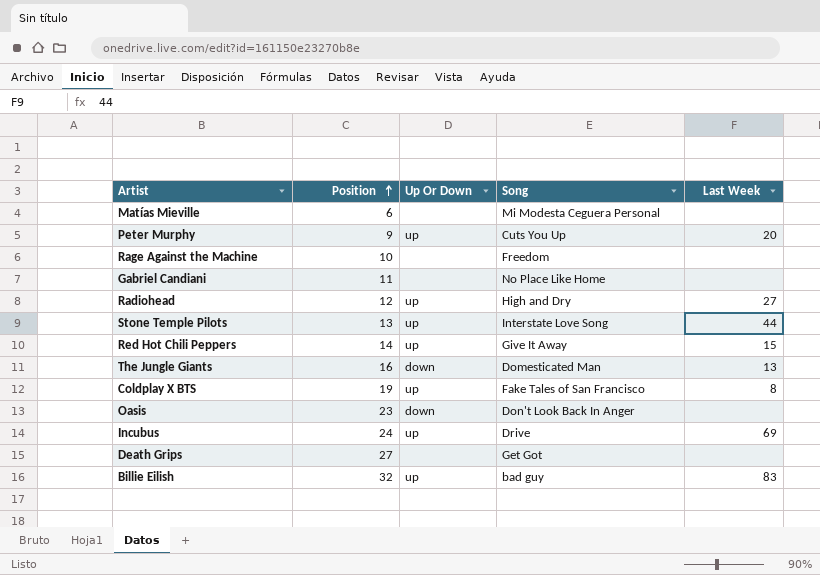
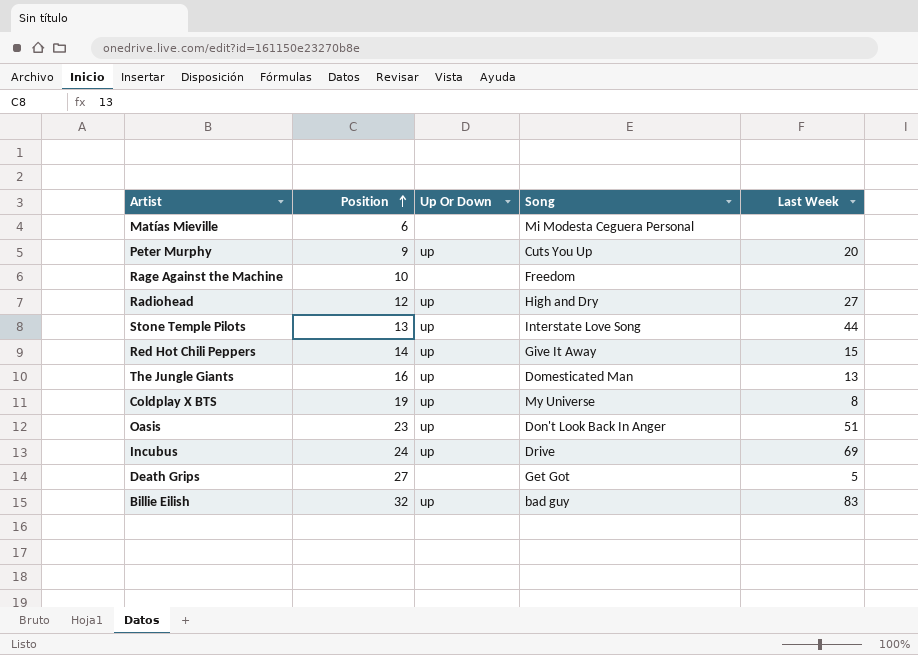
row Gabriel Candiani: 11 | none | No Place Like Home | none -> none
The Jungle Giants | Up Or Down: down -> up
Coldplay X BTS | Song: Fake Tales of San Francisco -> My Universe
Oasis | Up Or Down: down -> up
Oasis | Last Week: none -> 51
Death Grips | Last Week: none -> 5

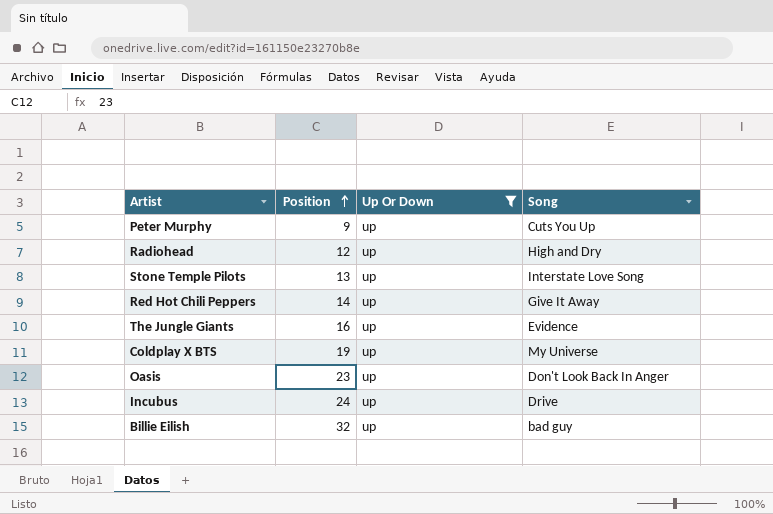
filter: none -> Up Or Down = up
column Last Week | position: 5 -> none
The Jungle Giants | Song: Domesticated Man -> Evidence

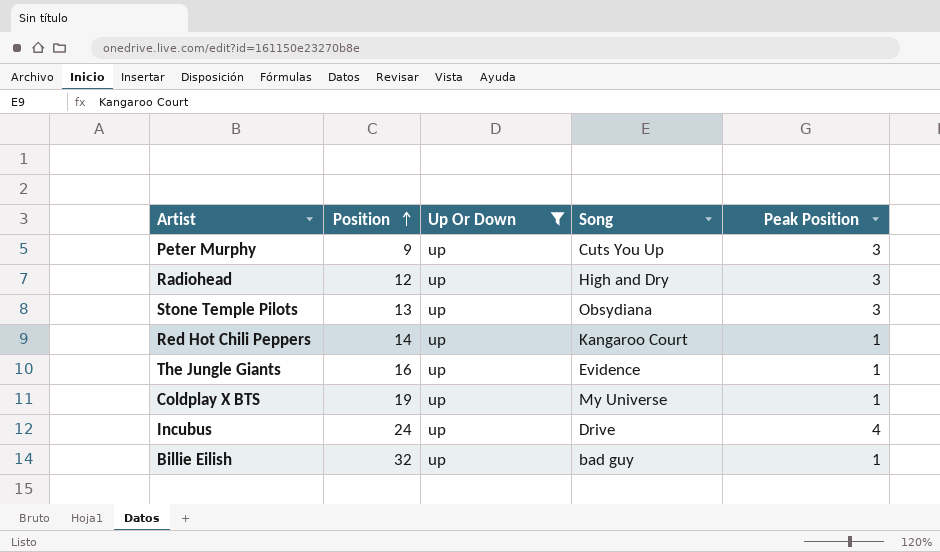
column Peak Position | position: none -> 5
row Oasis: 23 | up | Don't Look Back In Anger -> none
Stone Temple Pilots | Song: Interstate Love Song -> Obsydiana
Red Hot Chili Peppers | Song: Give It Away -> Kangaroo Court

